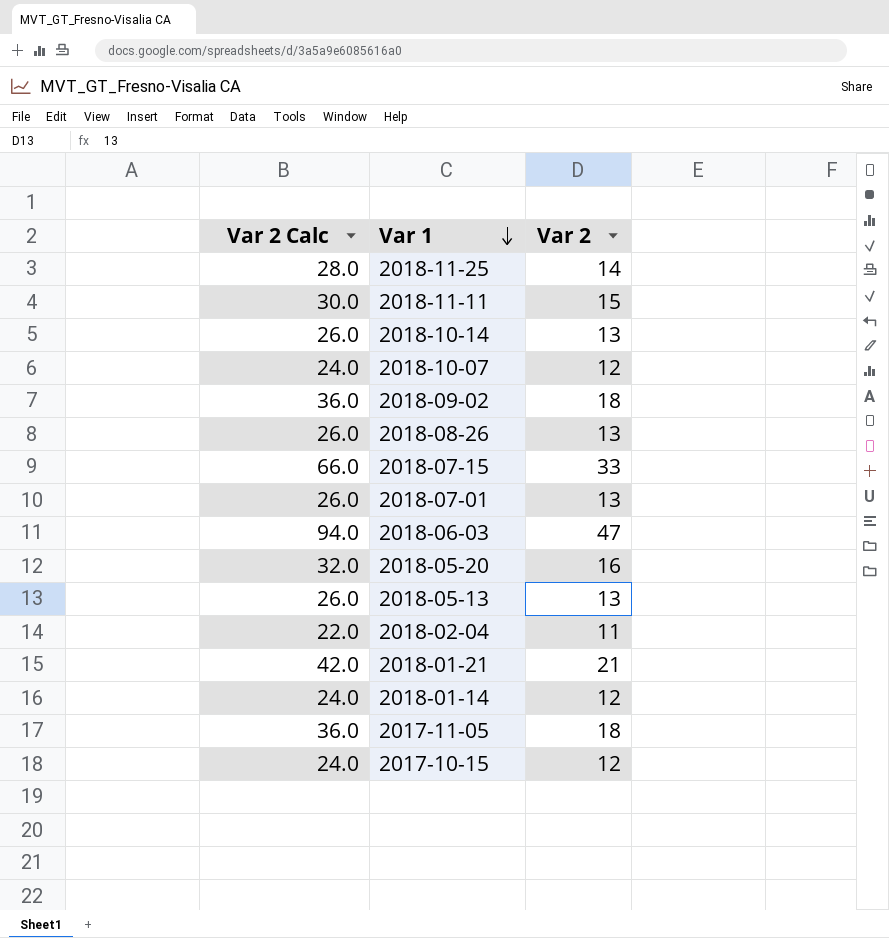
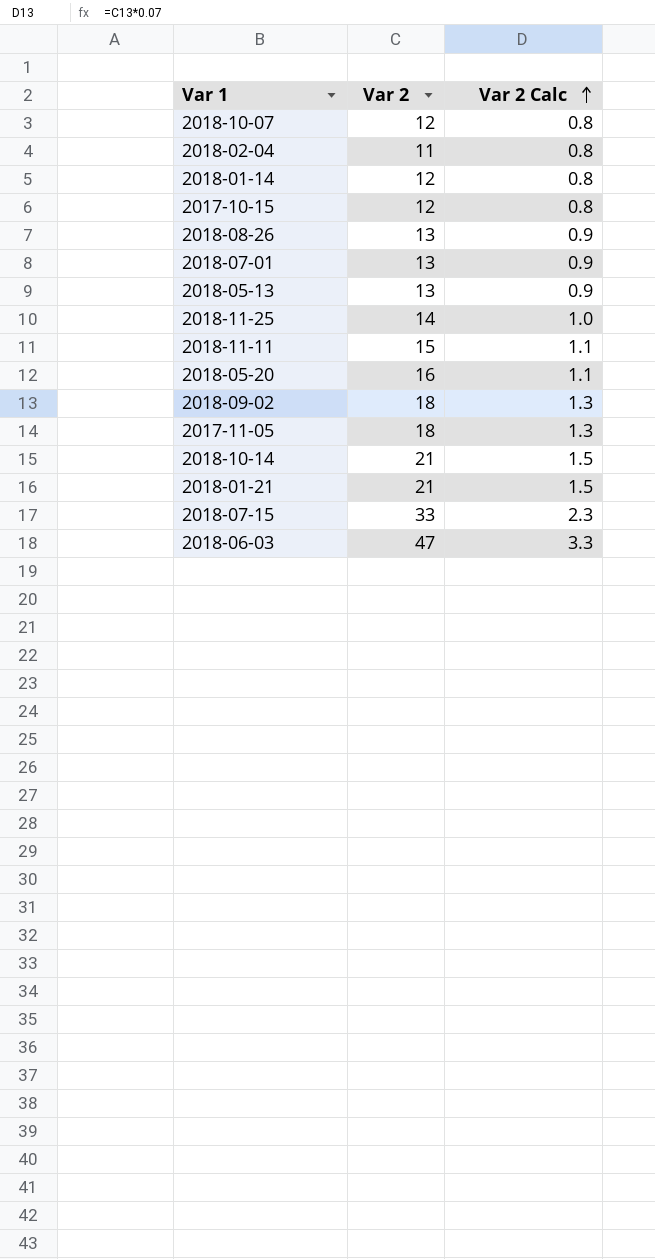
row order: Var 1 descending -> Var 2 Calc ascending
column Var 2 Calc | formula: [Var 2] * 2 -> [Var 2] * 0.07
column Var 2 Calc | position: 1 -> 3
2018-10-14 | Var 2: 13 -> 21

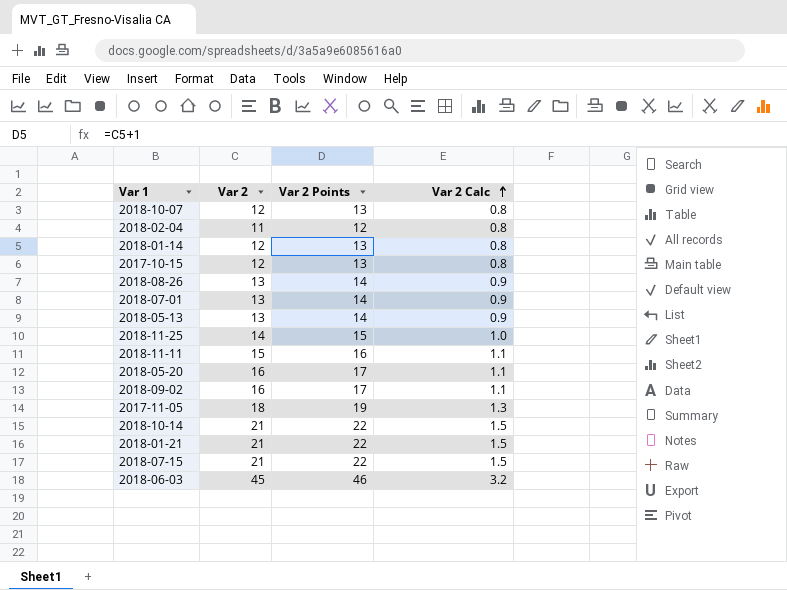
column Var 2 Points | formula: none -> [Var 2] + 1
2018-09-02 | Var 2: 18 -> 16
2018-09-02 | Var 2 Calc: 1.3 -> 1.1
2018-07-15 | Var 2: 33 -> 21
2018-07-15 | Var 2 Calc: 2.3 -> 1.5
2018-06-03 | Var 2: 47 -> 45
2018-06-03 | Var 2 Calc: 3.3 -> 3.2

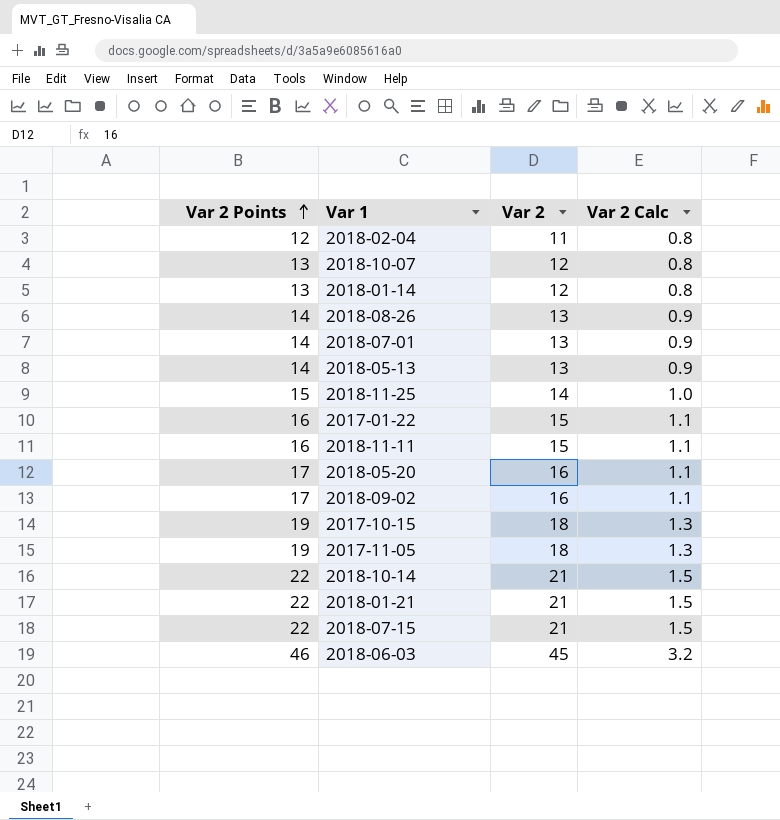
row order: Var 2 Calc ascending -> Var 2 Points ascending
column Var 2 Points | position: 3 -> 1
row 2017-01-22: none -> 16 | 15 | 1.1
2017-10-15 | Var 2 Points: 13 -> 19
2017-10-15 | Var 2: 12 -> 18
2017-10-15 | Var 2 Calc: 0.8 -> 1.3

